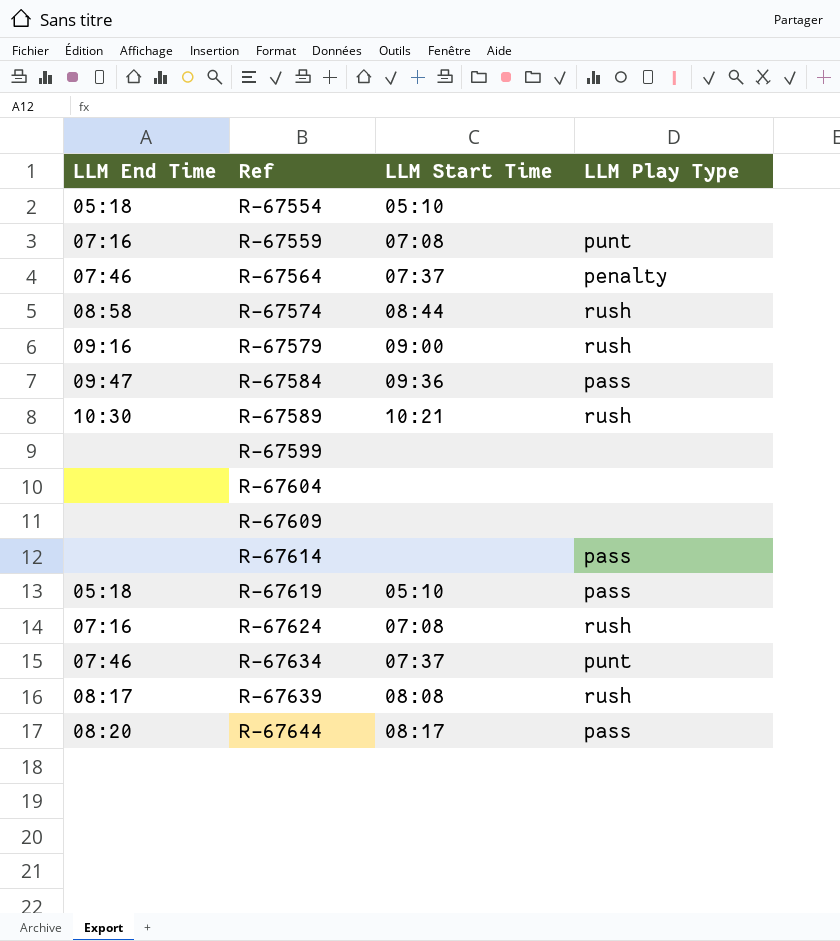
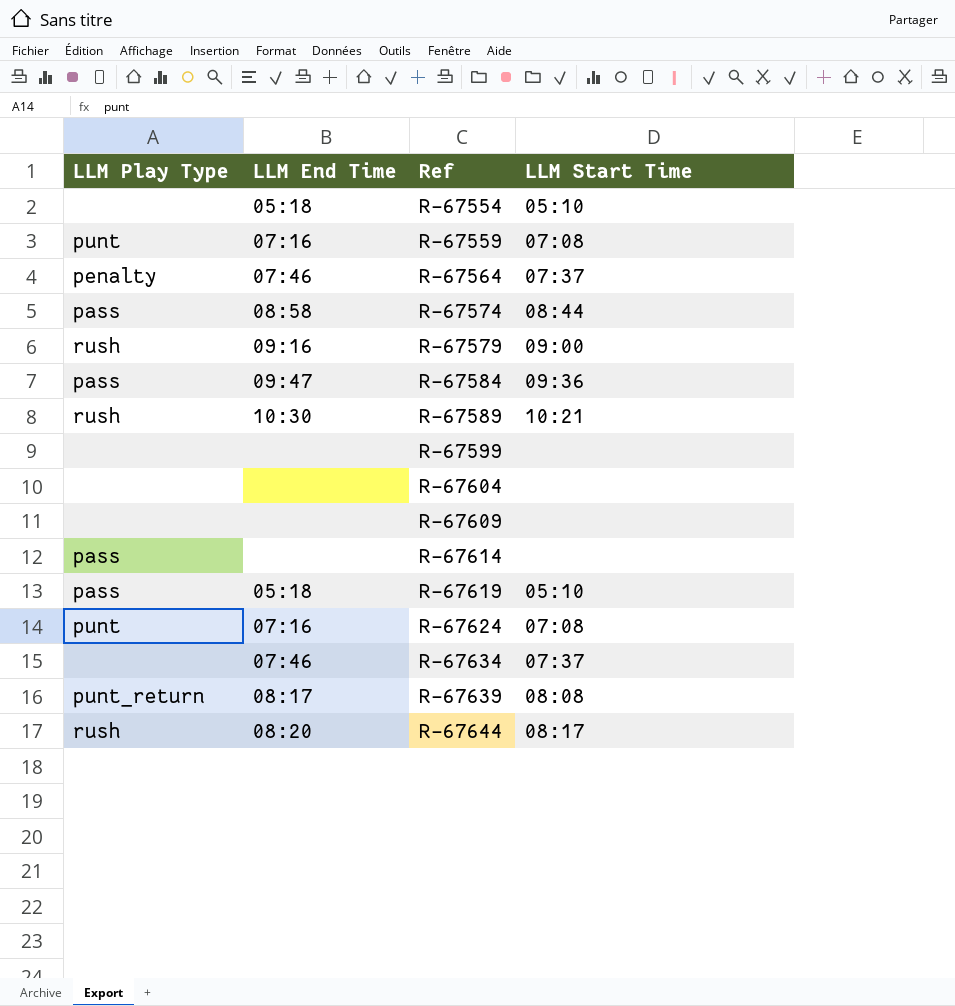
column LLM Play Type | position: 4 -> 1
R-67574 | LLM Play Type: rush -> pass
R-67624 | LLM Play Type: rush -> punt
R-67634 | LLM Play Type: punt -> none
R-67639 | LLM Play Type: rush -> punt_return
R-67644 | LLM Play Type: pass -> rush

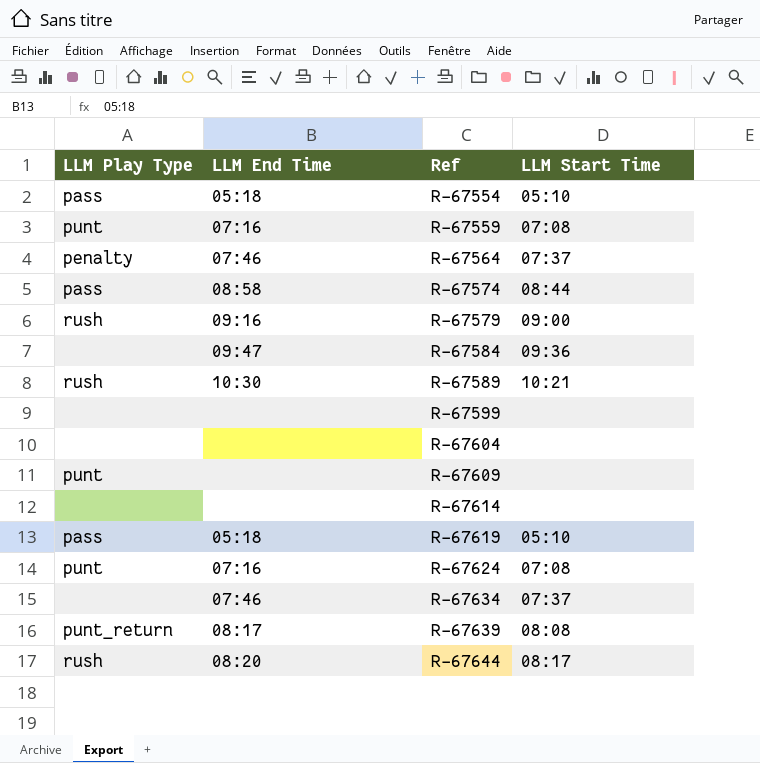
R-67554 | LLM Play Type: none -> pass
R-67584 | LLM Play Type: pass -> none
R-67609 | LLM Play Type: none -> punt
R-67614 | LLM Play Type: pass -> none

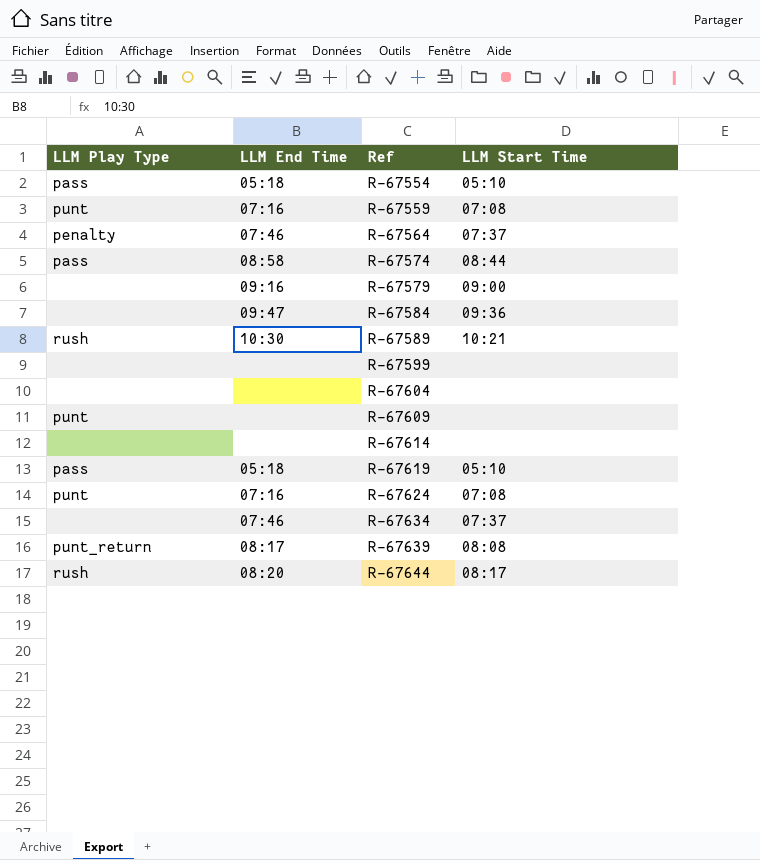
R-67579 | LLM Play Type: rush -> none

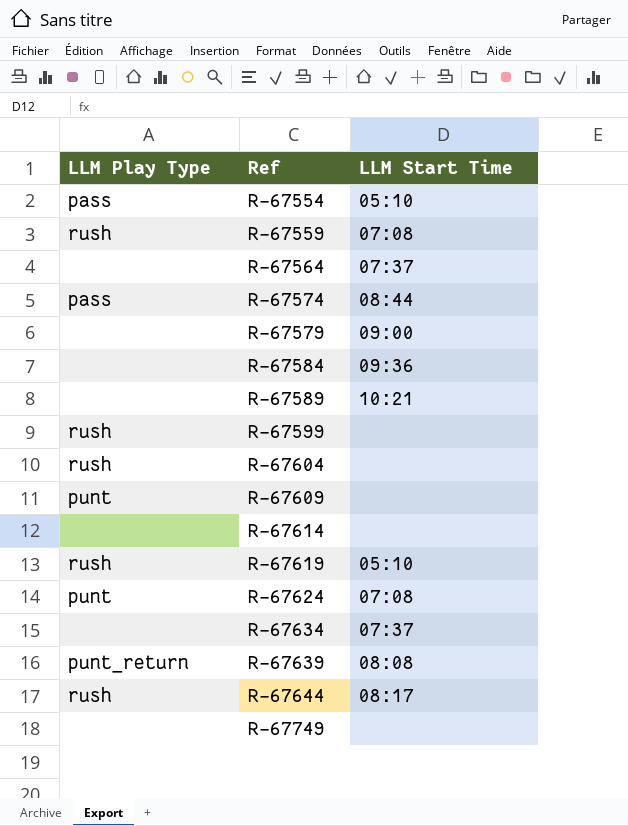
column LLM End Time | position: 2 -> none
R-67559 | LLM Play Type: punt -> rush
R-67564 | LLM Play Type: penalty -> none
R-67589 | LLM Play Type: rush -> none
R-67599 | LLM Play Type: none -> rush
R-67604 | LLM Play Type: none -> rush
R-67619 | LLM Play Type: pass -> rush
row R-67749: none -> none | none

